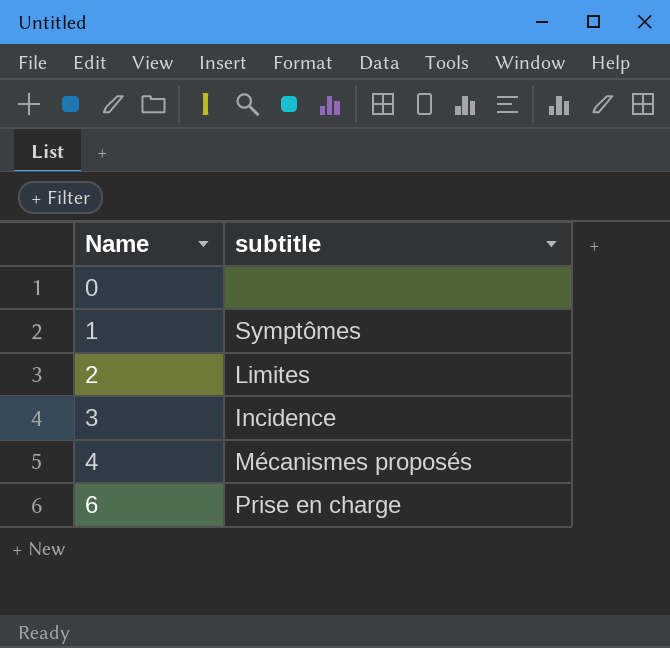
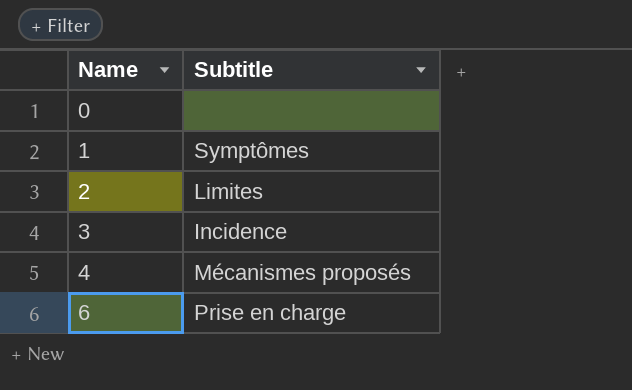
column name: subtitle -> Subtitle

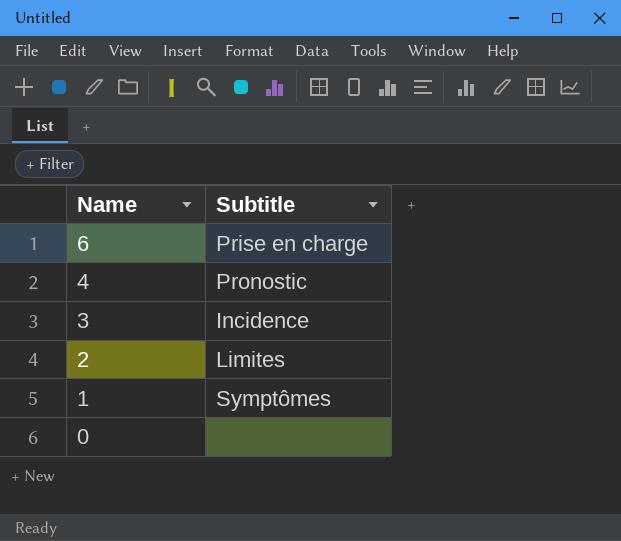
row order: Name ascending -> Name descending
4 | Subtitle: Mécanismes proposés -> Pronostic

